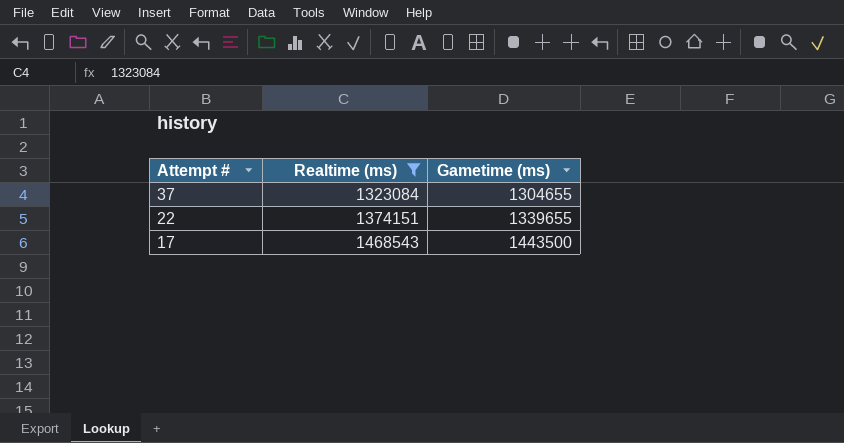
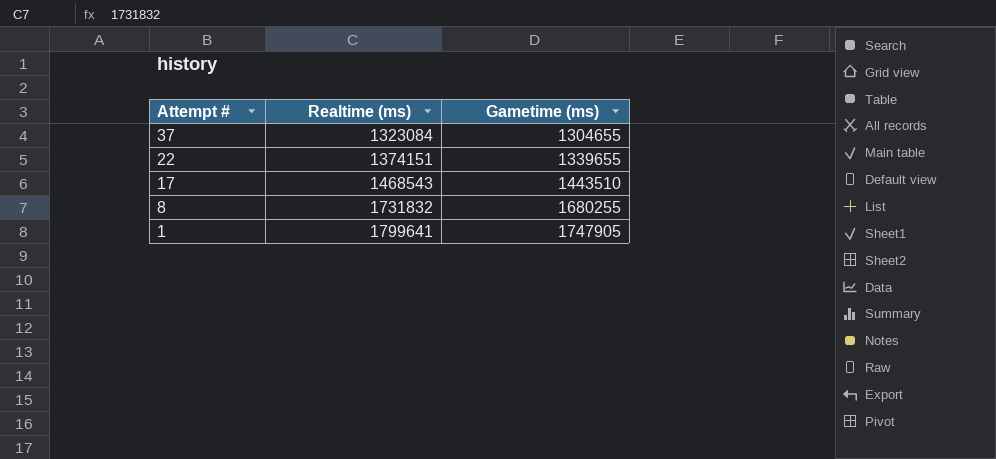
filter: Realtime (ms) <= 1468543 -> none
17 | Gametime (ms): 1443500 -> 1443510

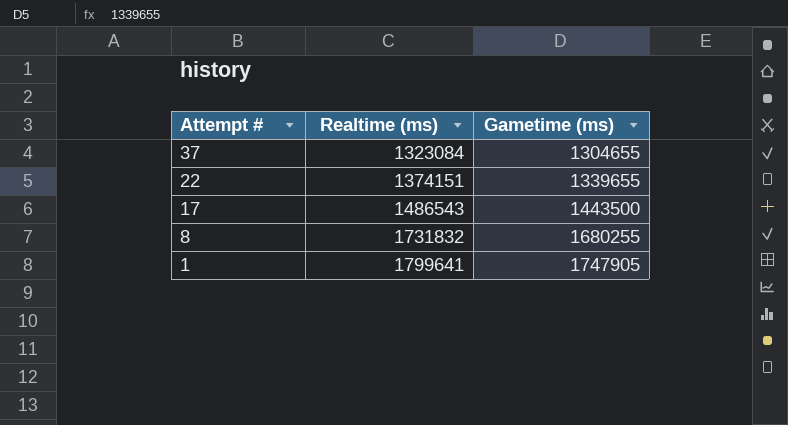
17 | Realtime (ms): 1468543 -> 1486543
17 | Gametime (ms): 1443510 -> 1443500

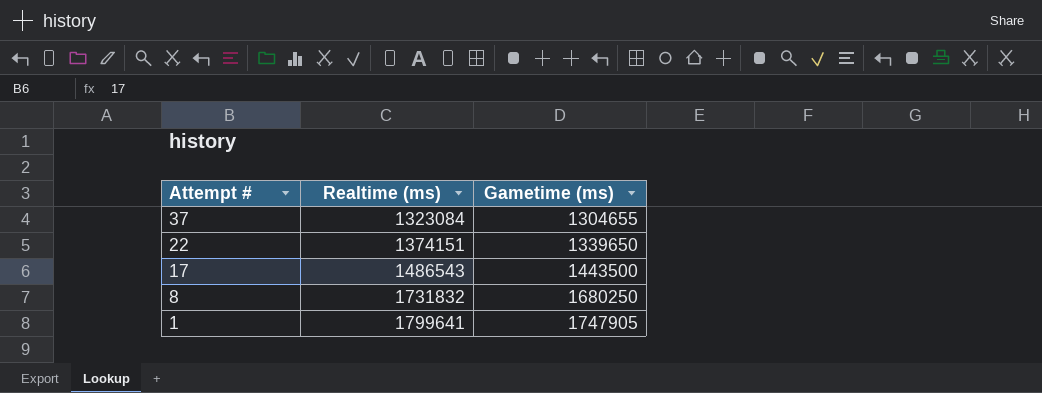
22 | Gametime (ms): 1339655 -> 1339650
8 | Gametime (ms): 1680255 -> 1680250

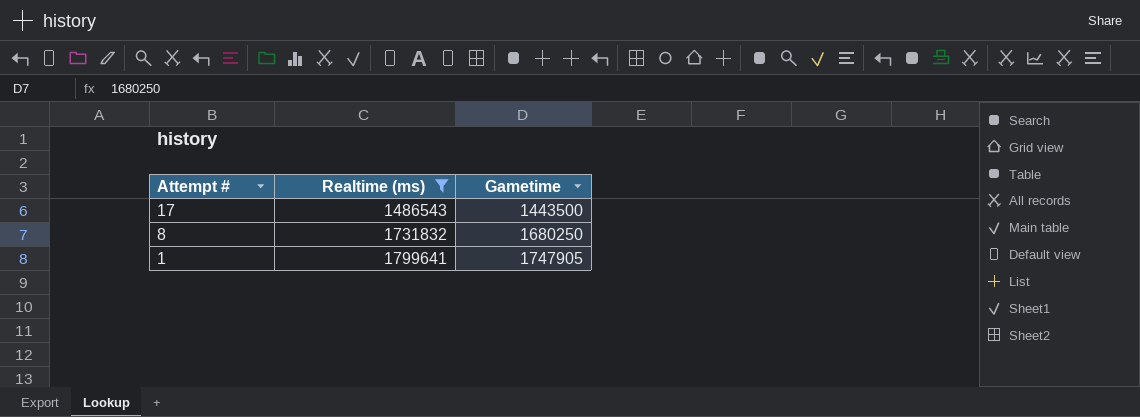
filter: none -> Realtime (ms) >= 1486543
column name: Gametime (ms) -> Gametime

